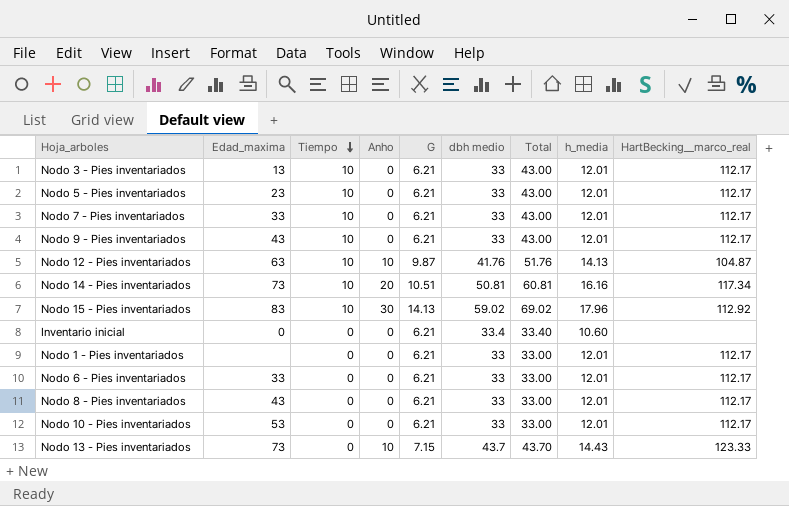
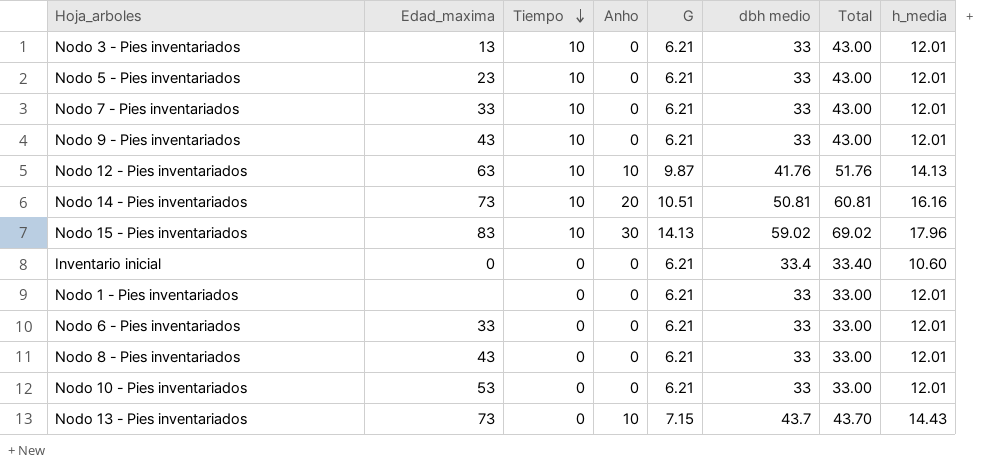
column HartBecking__marco_real | position: 9 -> none

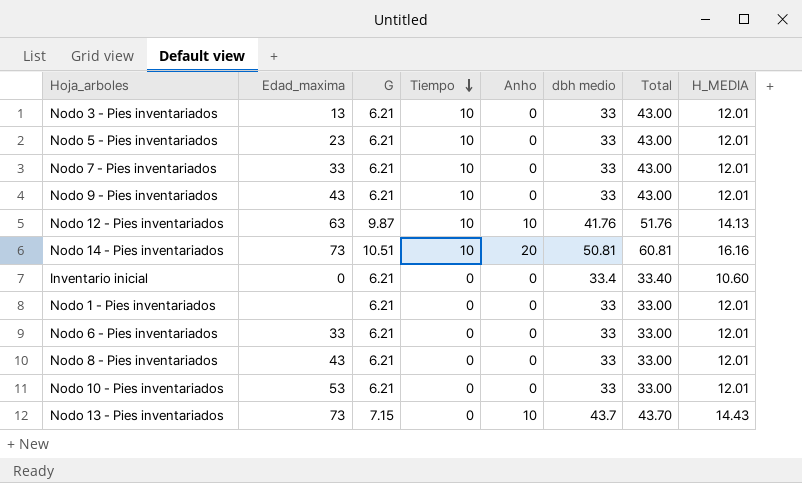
column G | position: 5 -> 3
column name: h_media -> H_MEDIA
row Nodo 15 - Pies inventariados: 83 | 10 | 30 | 14.13 | 59.02 | 69.02 | 17.96 -> none

